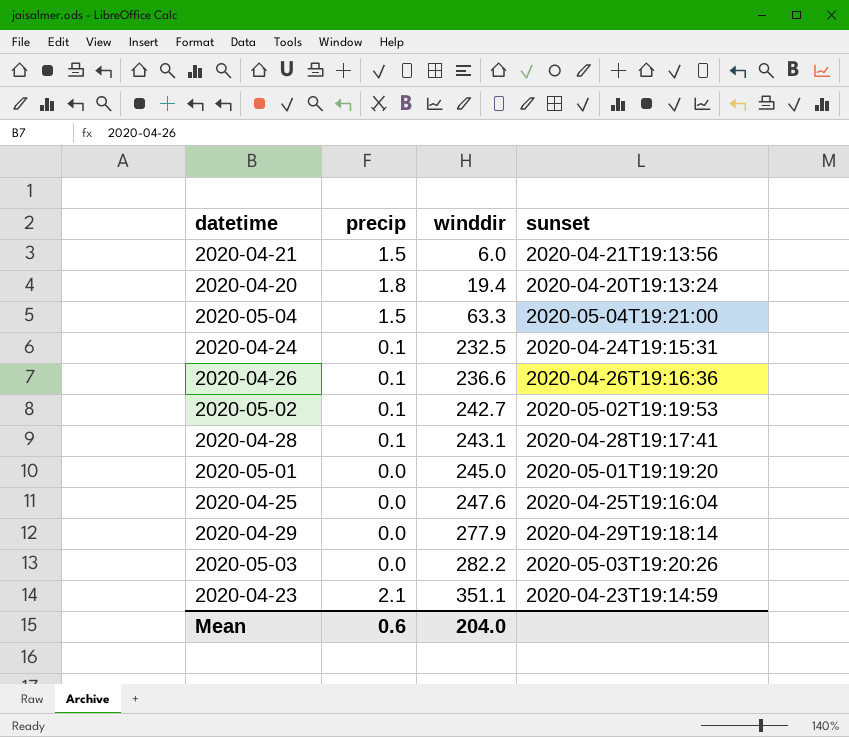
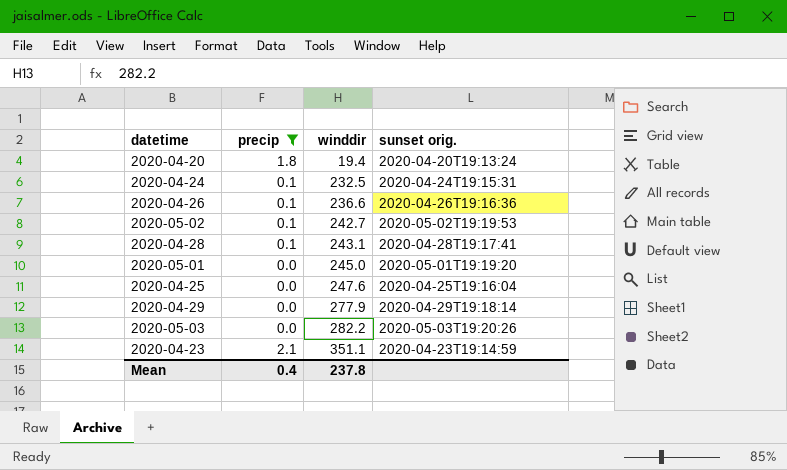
filter: none -> precip != 1.5
column name: sunset -> sunset orig.
Mean | precip: 0.6 -> 0.4
Mean | winddir: 204.0 -> 237.8

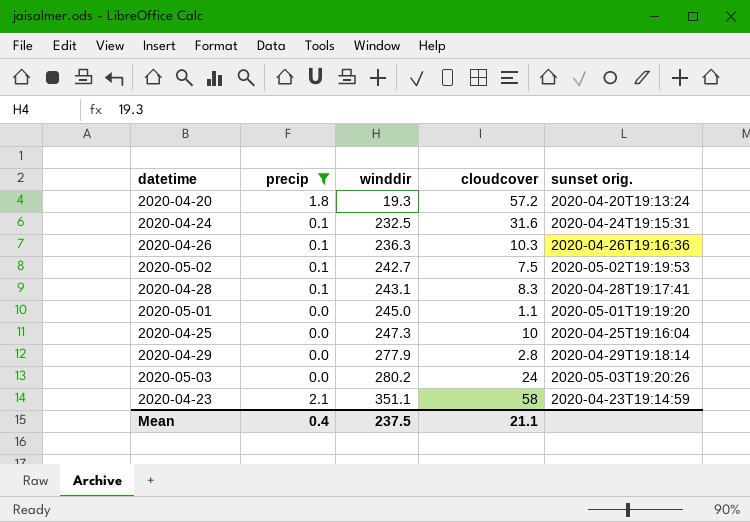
column cloudcover | position: none -> 4
2020-04-20 | winddir: 19.4 -> 19.3
2020-04-26 | winddir: 236.6 -> 236.3
2020-04-25 | winddir: 247.6 -> 247.3
2020-05-03 | winddir: 282.2 -> 280.2
Mean | winddir: 237.8 -> 237.5

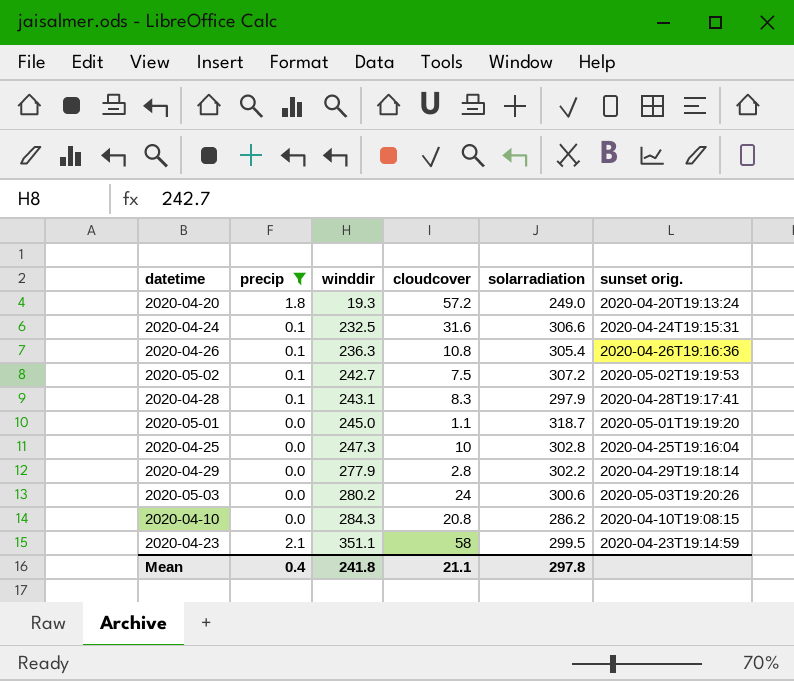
column solarradiation | position: none -> 5
2020-04-26 | cloudcover: 10.3 -> 10.8
row 2020-04-10: none -> 0.0 | 284.3 | 20.8 | 286.2 | 2020-04-10T19:08:15
Mean | winddir: 237.5 -> 241.8

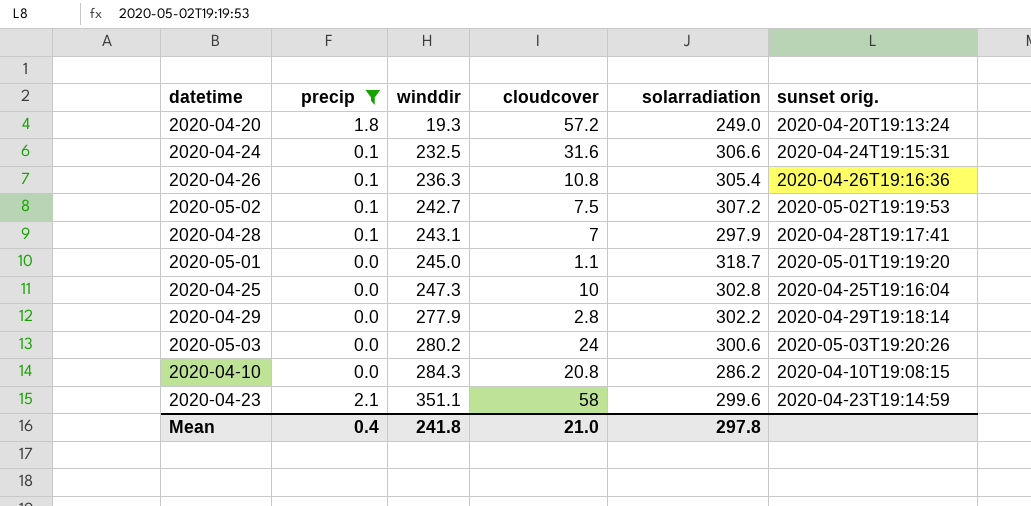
2020-04-28 | cloudcover: 8.3 -> 7
2020-04-23 | solarradiation: 299.5 -> 299.6
Mean | cloudcover: 21.1 -> 21.0

